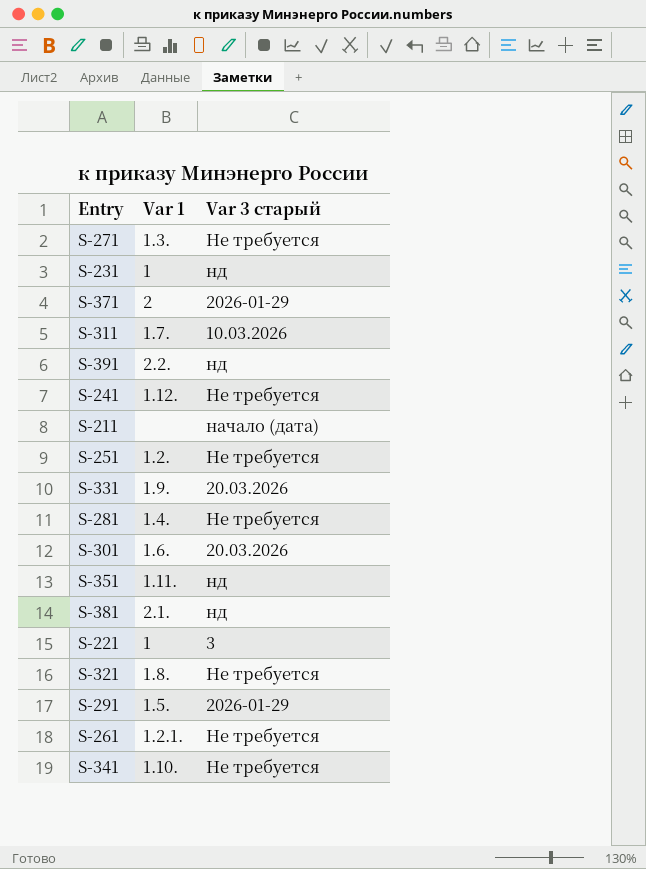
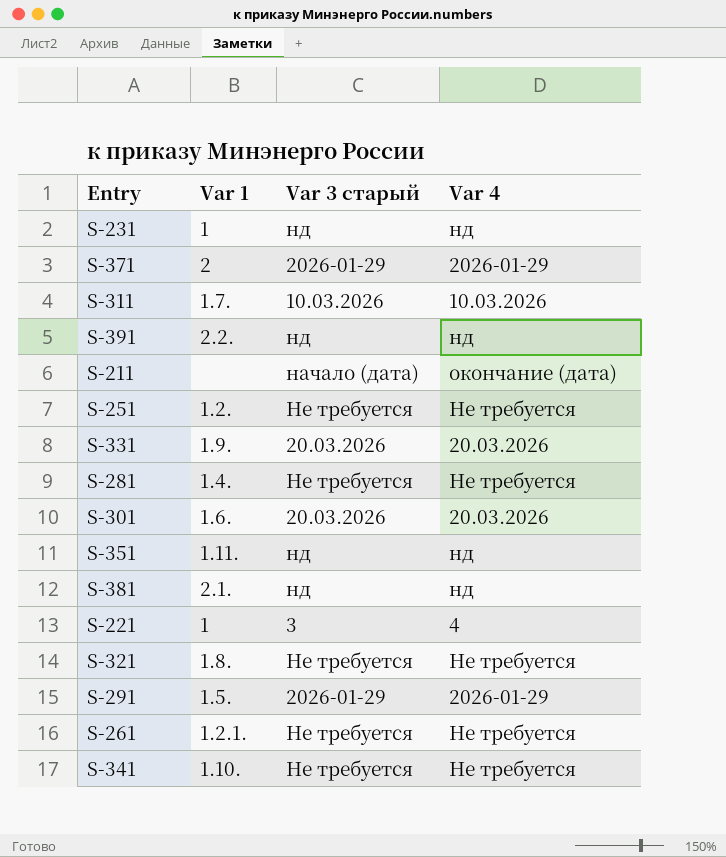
column Var 4 | position: none -> 4
row S-271: 1.3. | Не требуется -> none
row S-241: 1.12. | Не требуется -> none

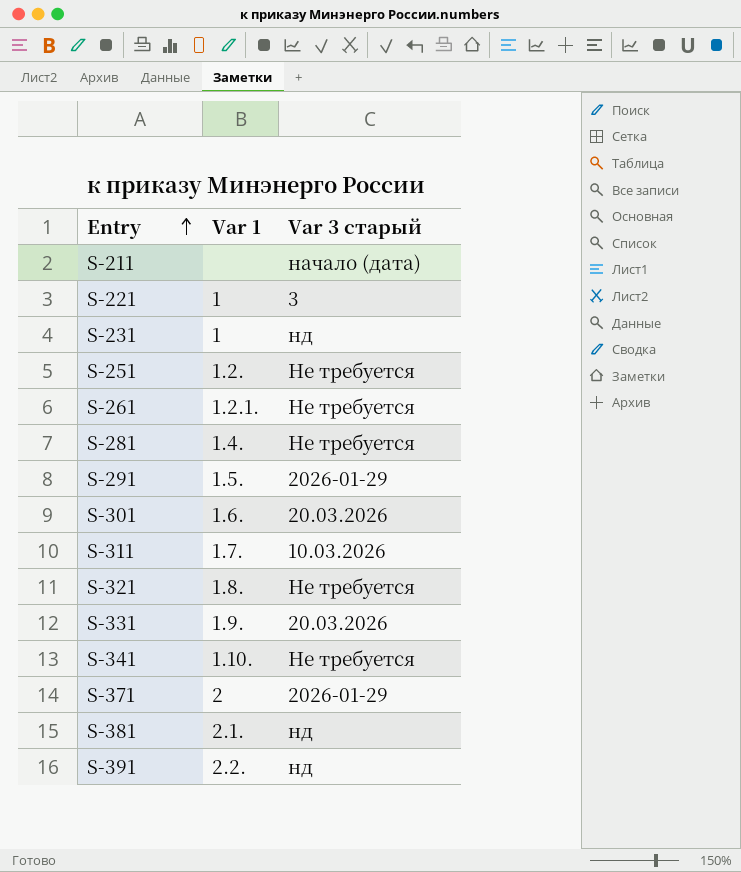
row order: none -> Entry ascending
column Var 4 | position: 4 -> none
row S-351: 1.11. | нд | нд -> none

